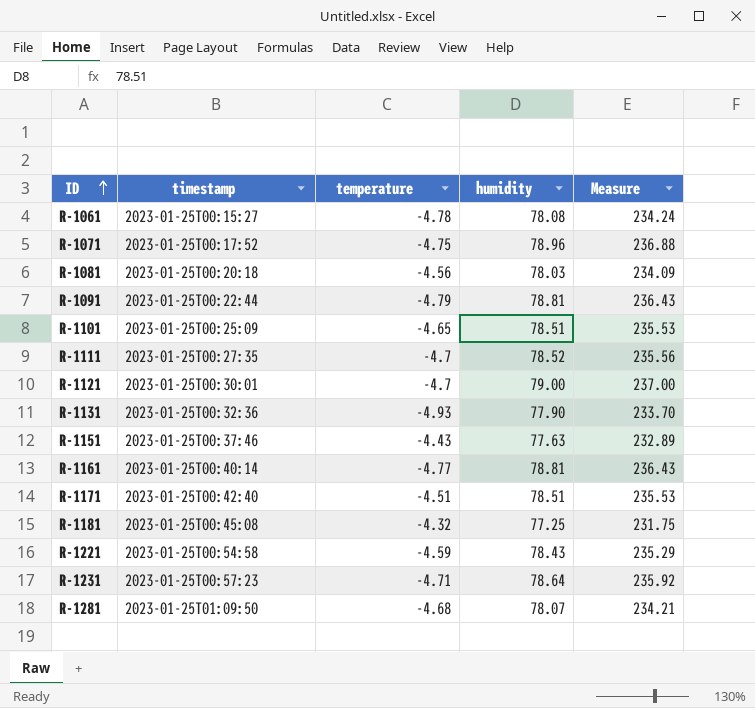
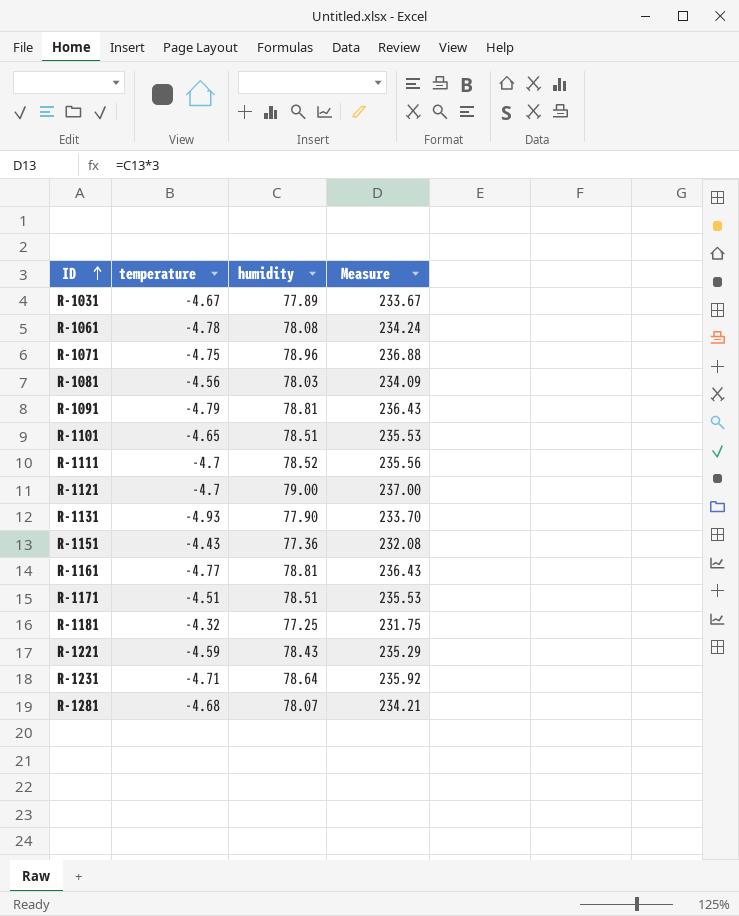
column timestamp | position: 2 -> none
row R-1031: none -> -4.67 | 77.89 | 233.67
R-1151 | humidity: 77.63 -> 77.36
R-1151 | Measure: 232.89 -> 232.08

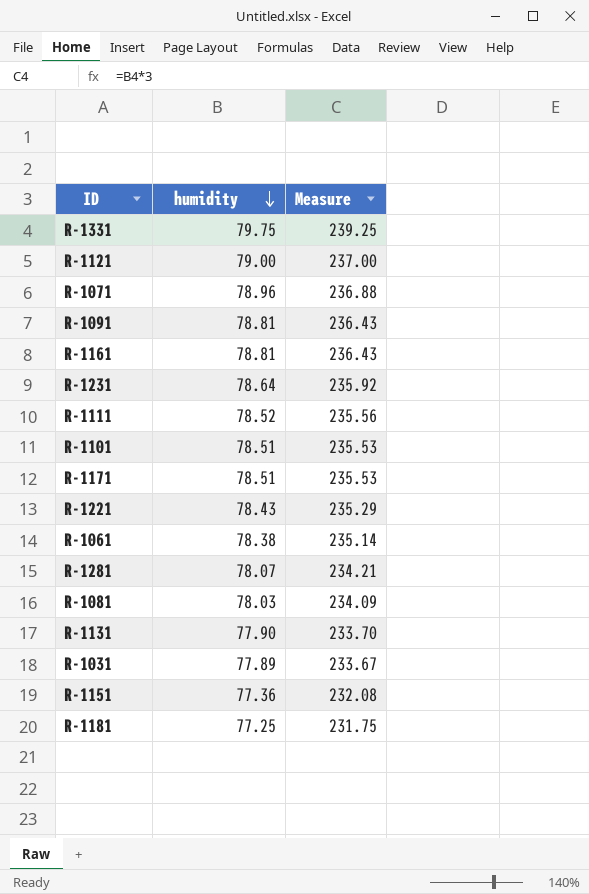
row order: ID ascending -> humidity descending
column temperature | position: 2 -> none
row R-1331: none -> 79.75 | 239.25
R-1061 | humidity: 78.08 -> 78.38
R-1061 | Measure: 234.24 -> 235.14

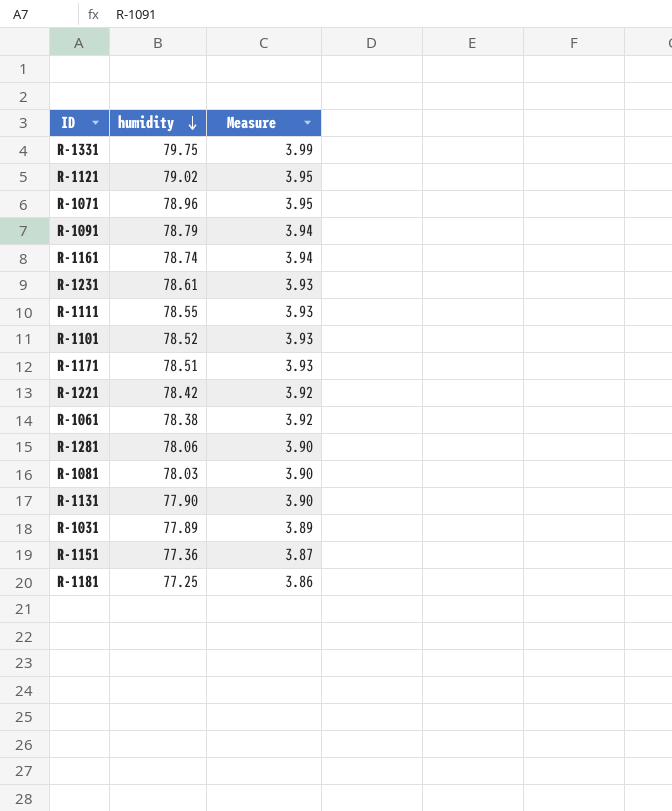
column Measure | formula: [humidity] * 3 -> [humidity] * 0.05
R-1121 | humidity: 79.00 -> 79.02
R-1091 | humidity: 78.81 -> 78.79
R-1161 | humidity: 78.81 -> 78.74
R-1231 | humidity: 78.64 -> 78.61
R-1111 | humidity: 78.52 -> 78.55
R-1101 | humidity: 78.51 -> 78.52
R-1221 | humidity: 78.43 -> 78.42
R-1281 | humidity: 78.07 -> 78.06

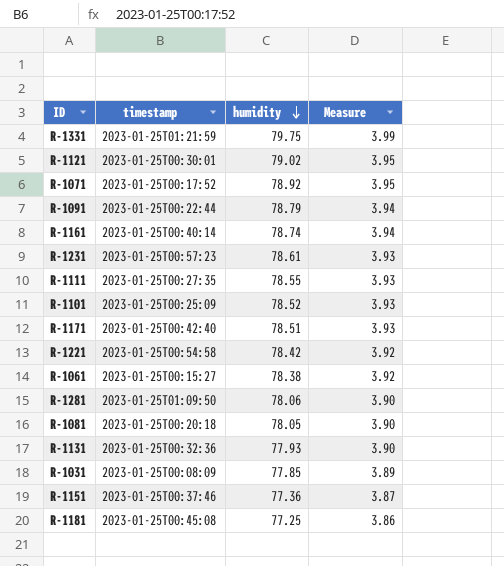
column timestamp | position: none -> 2
R-1071 | humidity: 78.96 -> 78.92
R-1081 | humidity: 78.03 -> 78.05
R-1131 | humidity: 77.90 -> 77.93
R-1031 | humidity: 77.89 -> 77.85

